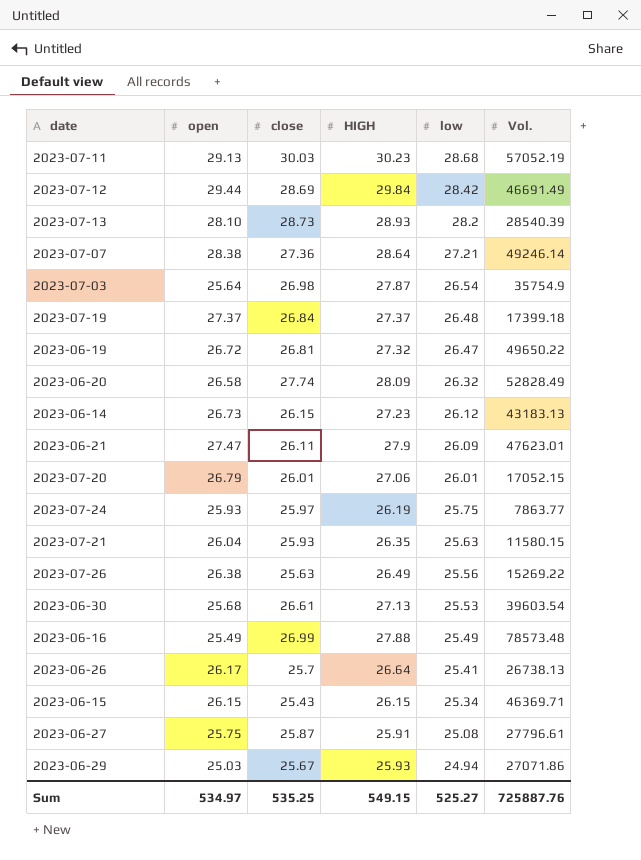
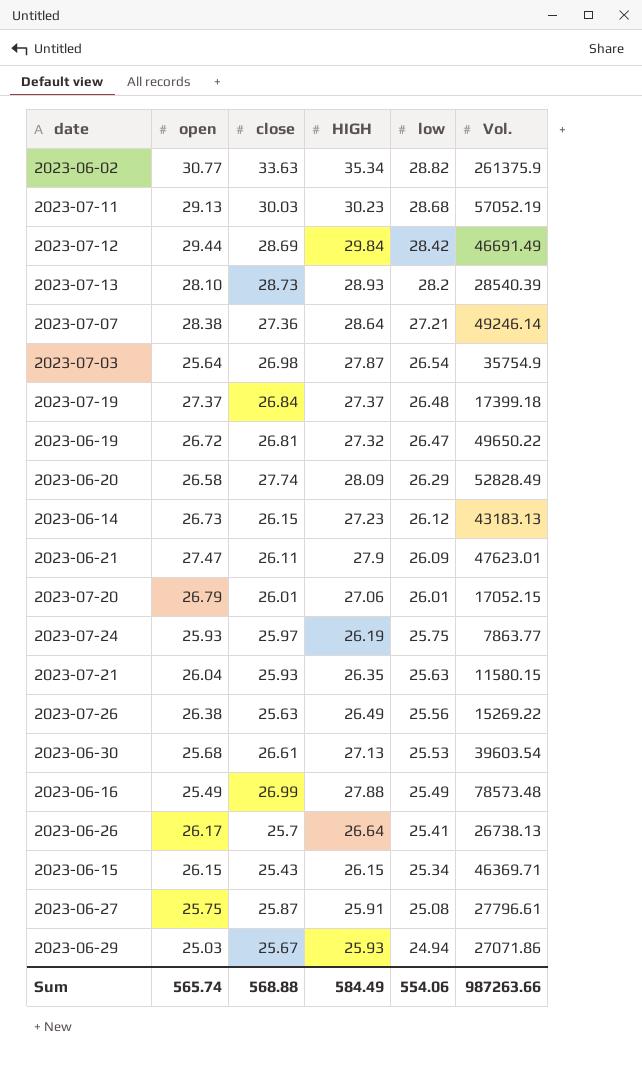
row 2023-06-02: none -> 30.77 | 33.63 | 35.34 | 28.82 | 261375.9
2023-06-20 | low: 26.32 -> 26.29
Sum | open: 534.97 -> 565.74
Sum | close: 535.25 -> 568.88
Sum | HIGH: 549.15 -> 584.49
Sum | low: 525.27 -> 554.06
Sum | Vol.: 725887.76 -> 987263.66

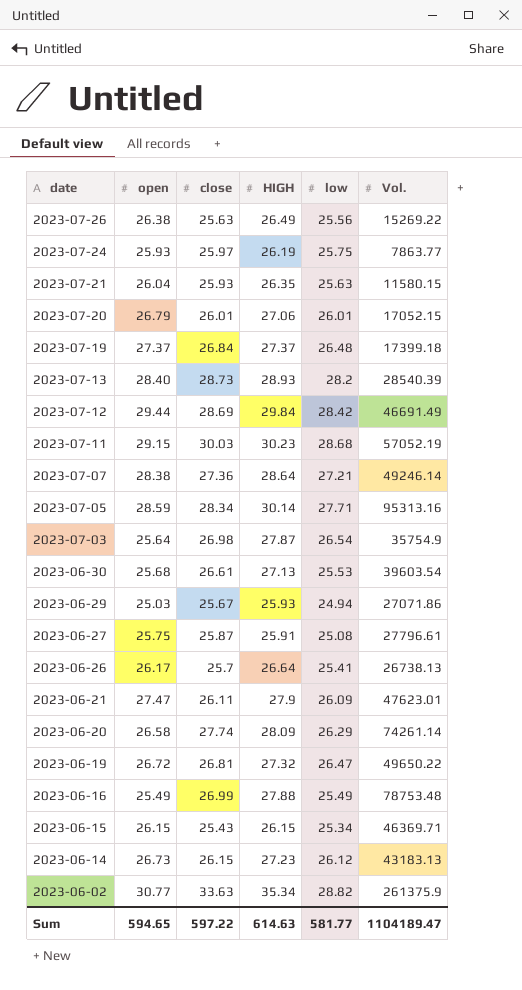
row order: low descending -> date descending
2023-07-13 | open: 28.10 -> 28.40
2023-07-11 | open: 29.13 -> 29.15
row 2023-07-05: none -> 28.59 | 28.34 | 30.14 | 27.71 | 95313.16
2023-06-20 | Vol.: 52828.49 -> 74261.14
2023-06-16 | Vol.: 78573.48 -> 78753.48
Sum | open: 565.74 -> 594.65
Sum | close: 568.88 -> 597.22
Sum | HIGH: 584.49 -> 614.63
Sum | low: 554.06 -> 581.77
Sum | Vol.: 987263.66 -> 1104189.47

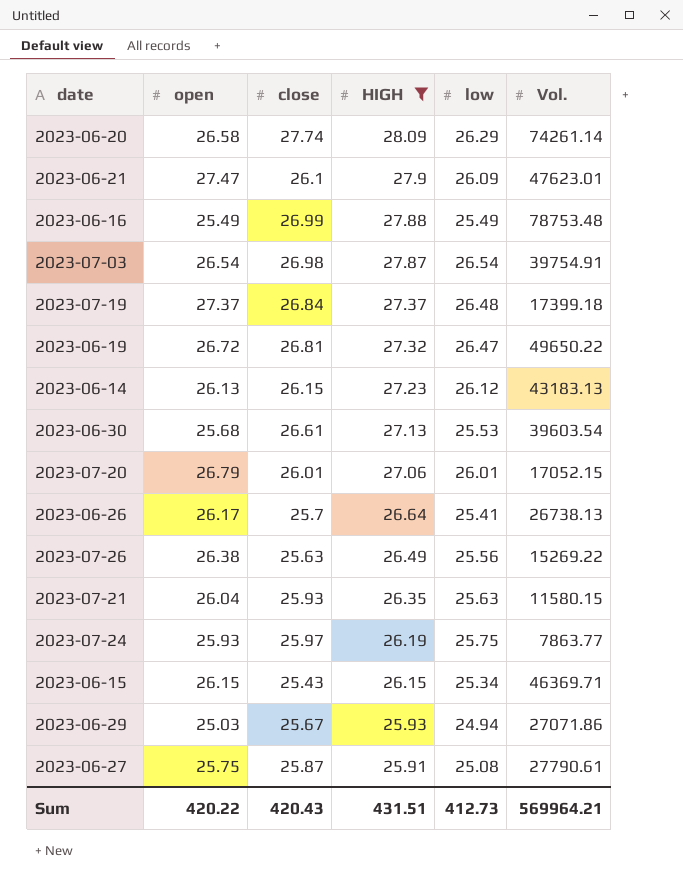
filter: none -> HIGH <= 28.09
row order: date descending -> HIGH descending
2023-06-21 | close: 26.11 -> 26.1
2023-07-03 | open: 25.64 -> 26.54
2023-07-03 | Vol.: 35754.9 -> 39754.91
2023-06-14 | open: 26.73 -> 26.13
2023-06-27 | Vol.: 27796.61 -> 27790.61
Sum | open: 594.65 -> 420.22
Sum | close: 597.22 -> 420.43
Sum | HIGH: 614.63 -> 431.51
Sum | low: 581.77 -> 412.73
Sum | Vol.: 1104189.47 -> 569964.21

